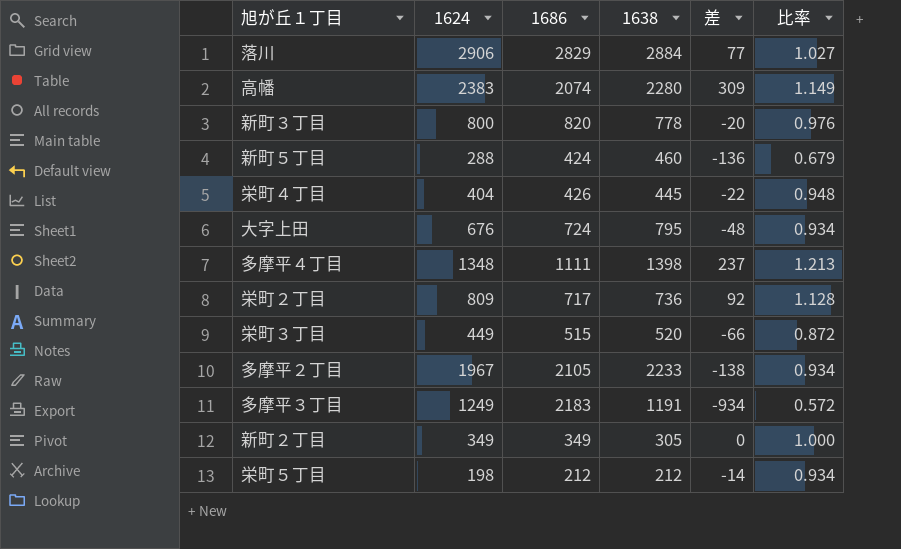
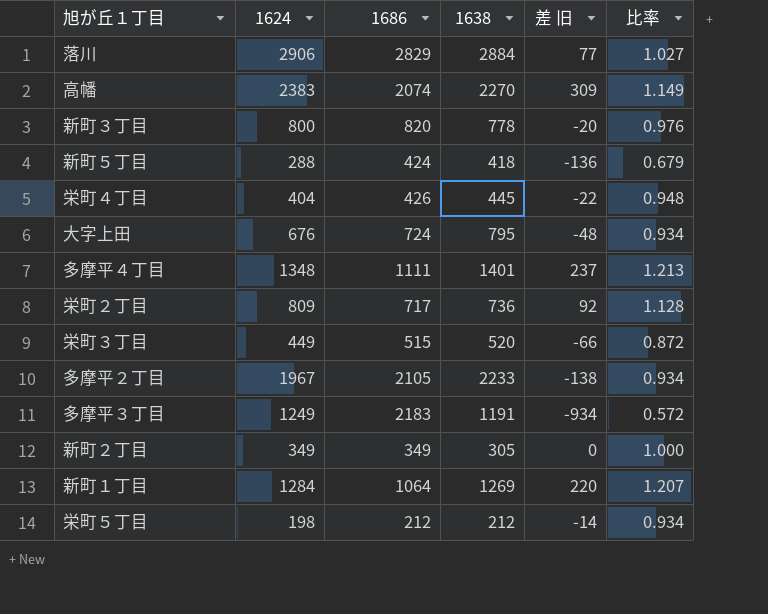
column name: 差 -> 差 旧
高幡 | 1638: 2280 -> 2270
新町５丁目 | 1638: 460 -> 418
多摩平４丁目 | 1638: 1398 -> 1401
row 新町１丁目: none -> 1284 | 1064 | 1269 | 220 | 1.207

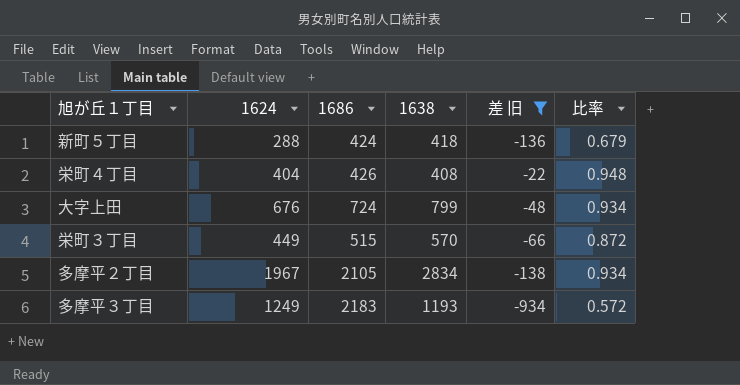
filter: none -> 差 旧 <= -22
栄町４丁目 | 1638: 445 -> 408
大字上田 | 1638: 795 -> 799
栄町３丁目 | 1638: 520 -> 570
多摩平２丁目 | 1638: 2233 -> 2834
多摩平３丁目 | 1638: 1191 -> 1193

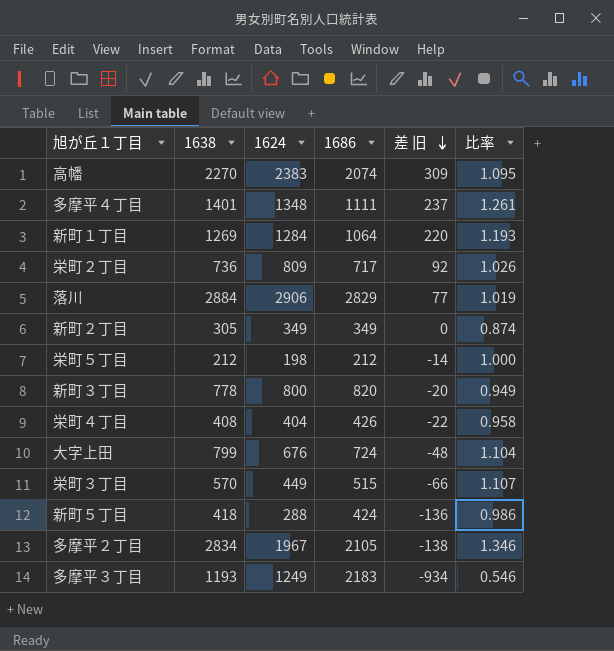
filter: 差 旧 <= -22 -> none
row order: none -> 差 旧 descending
column 1638 | position: 4 -> 2
column 比率 | formula: [1624] / [1686] -> [1638] / [1686]

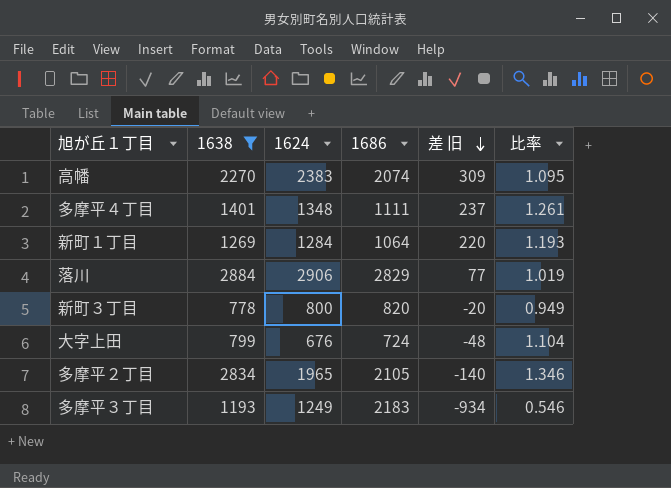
filter: none -> 1638 >= 778
多摩平２丁目 | 1624: 1967 -> 1965
多摩平２丁目 | 差 旧: -138 -> -140

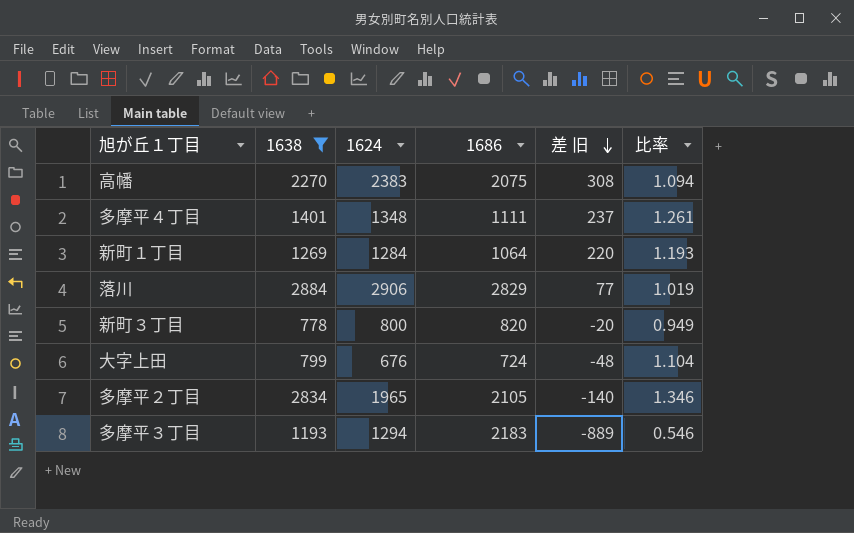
高幡 | 1686: 2074 -> 2075
高幡 | 差 旧: 309 -> 308
高幡 | 比率: 1.095 -> 1.094
多摩平３丁目 | 1624: 1249 -> 1294
多摩平３丁目 | 差 旧: -934 -> -889

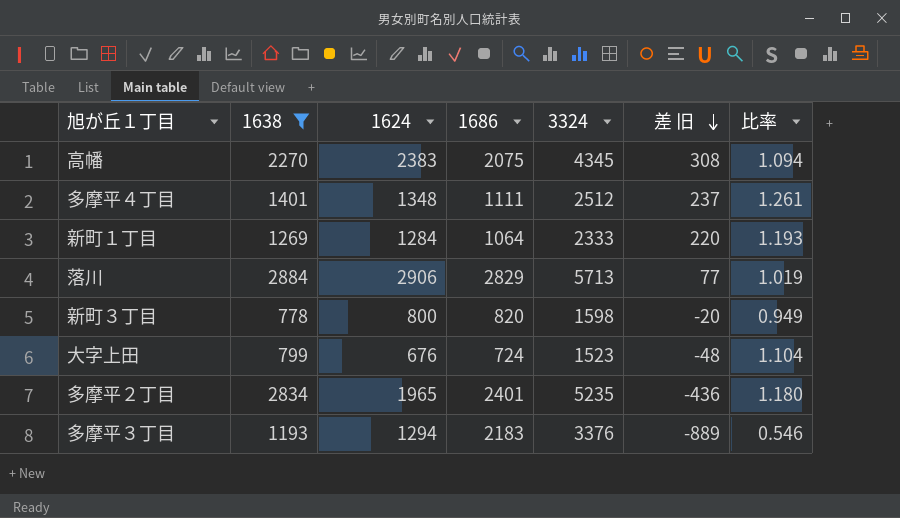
column 3324 | formula: none -> [1638] + [1686]
多摩平２丁目 | 1686: 2105 -> 2401
多摩平２丁目 | 差 旧: -140 -> -436
多摩平２丁目 | 比率: 1.346 -> 1.180

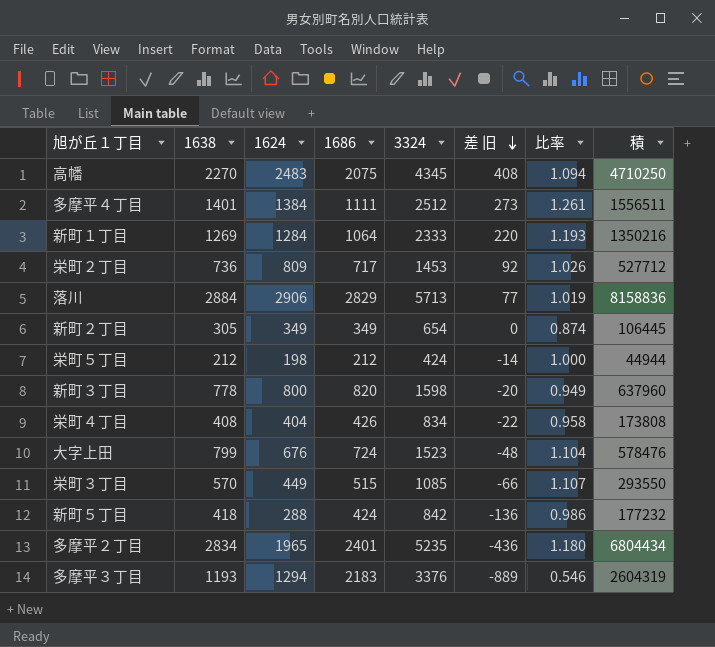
filter: 1638 >= 778 -> none
column 積 | formula: none -> [1638] * [1686]
高幡 | 1624: 2383 -> 2483
高幡 | 差 旧: 308 -> 408
多摩平４丁目 | 1624: 1348 -> 1384
多摩平４丁目 | 差 旧: 237 -> 273

